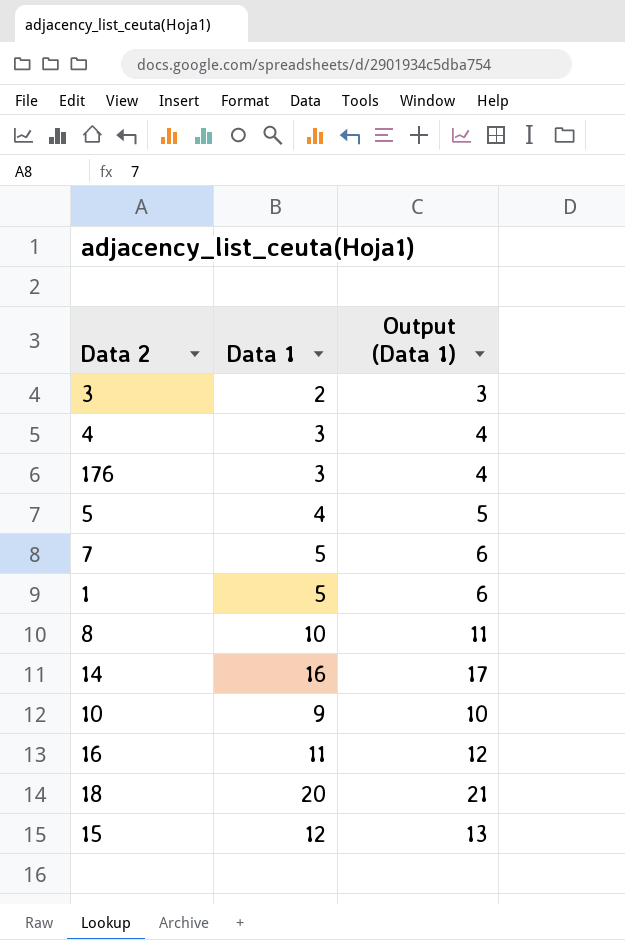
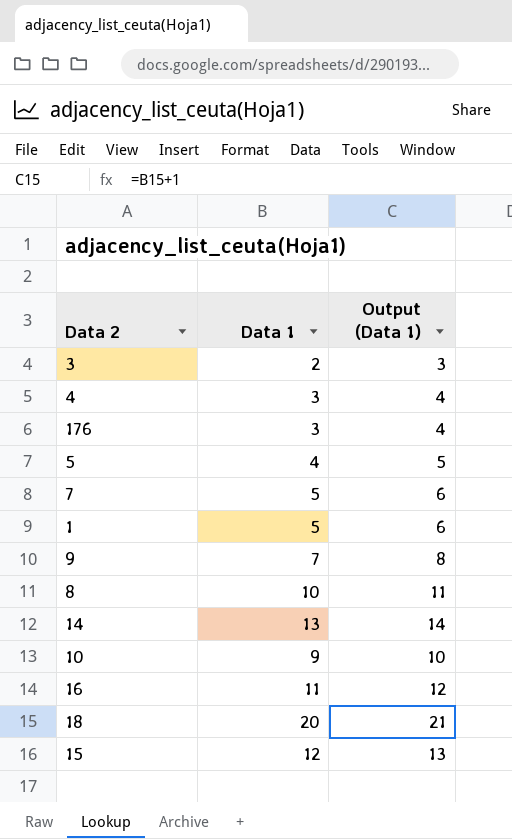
row 9: none -> 7 | 8
14 | Data 1: 16 -> 13
14 | Output (Data 1): 17 -> 14

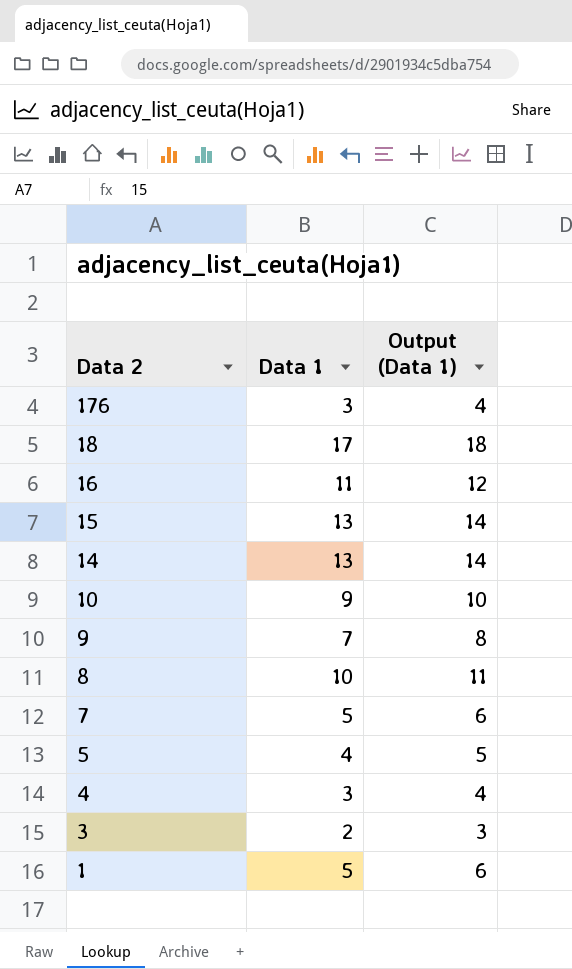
row order: none -> Data 2 descending
18 | Data 1: 20 -> 17
18 | Output (Data 1): 21 -> 18
15 | Data 1: 12 -> 13
15 | Output (Data 1): 13 -> 14

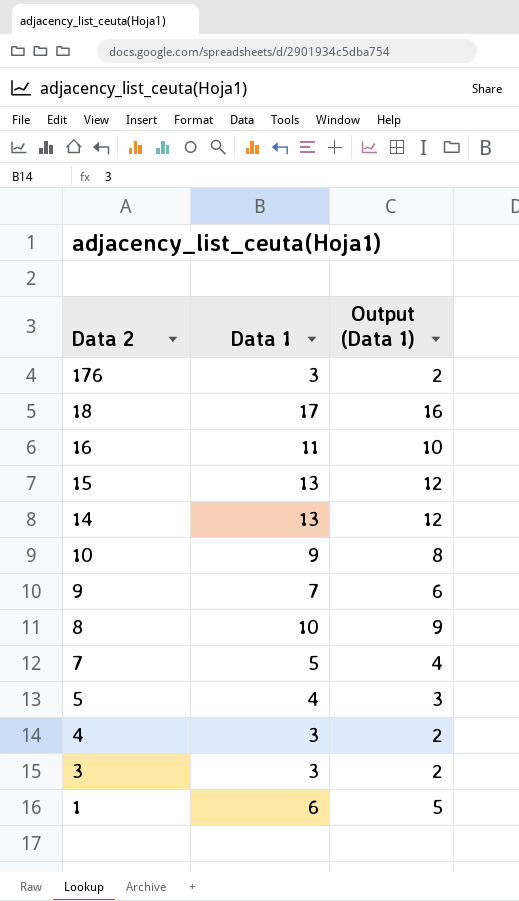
column Output (Data 1) | formula: [Data 1] + 1 -> [Data 1] - 1
3 | Data 1: 2 -> 3
1 | Data 1: 5 -> 6

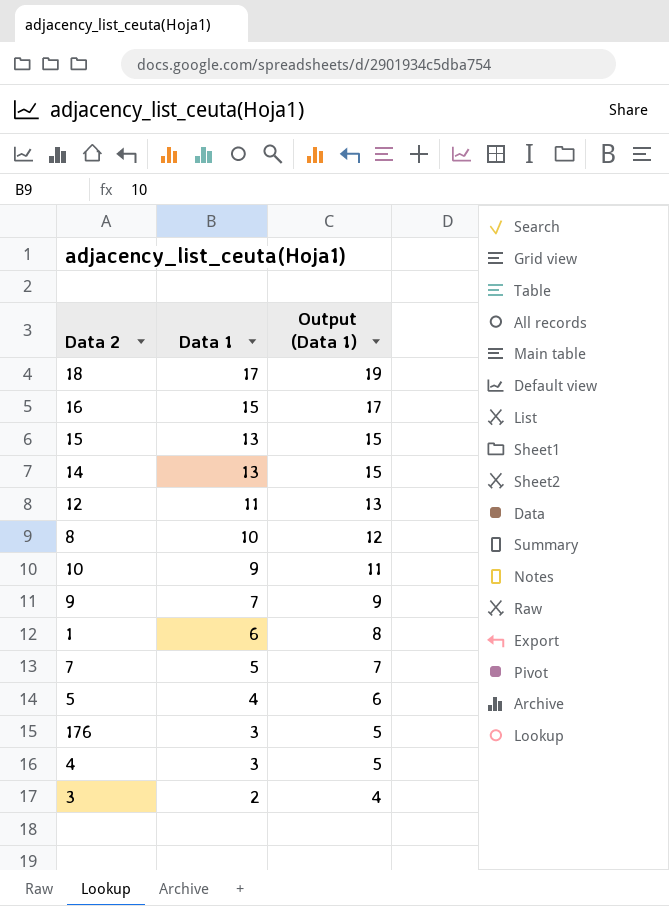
row order: Data 2 descending -> Data 1 descending
column Output (Data 1) | formula: [Data 1] - 1 -> [Data 1] + 2
16 | Data 1: 11 -> 15
row 12: none -> 11 | 13
3 | Data 1: 3 -> 2

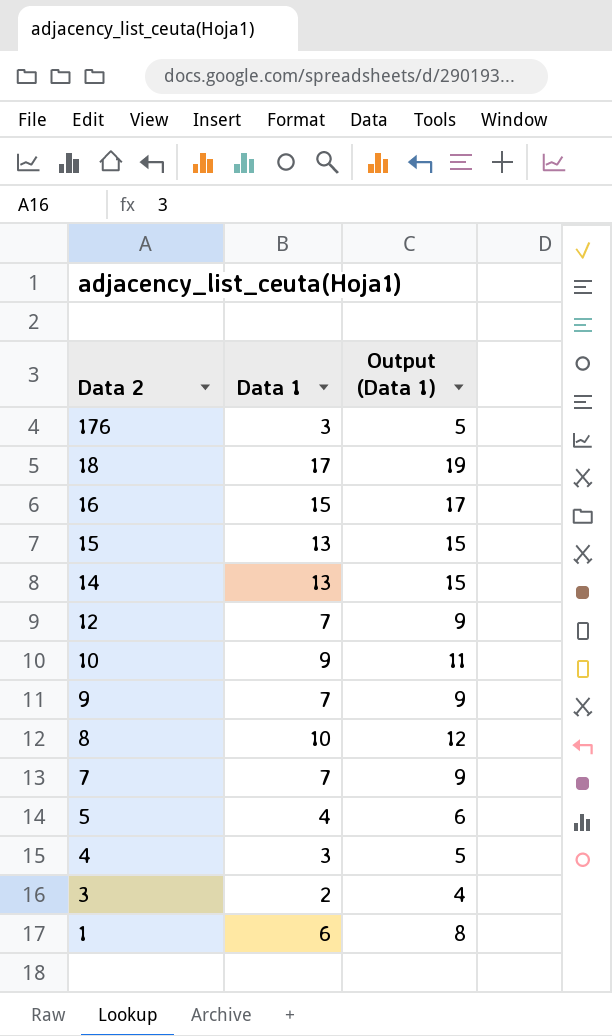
row order: Data 1 descending -> Data 2 descending
12 | Data 1: 11 -> 7
12 | Output (Data 1): 13 -> 9
7 | Data 1: 5 -> 7
7 | Output (Data 1): 7 -> 9

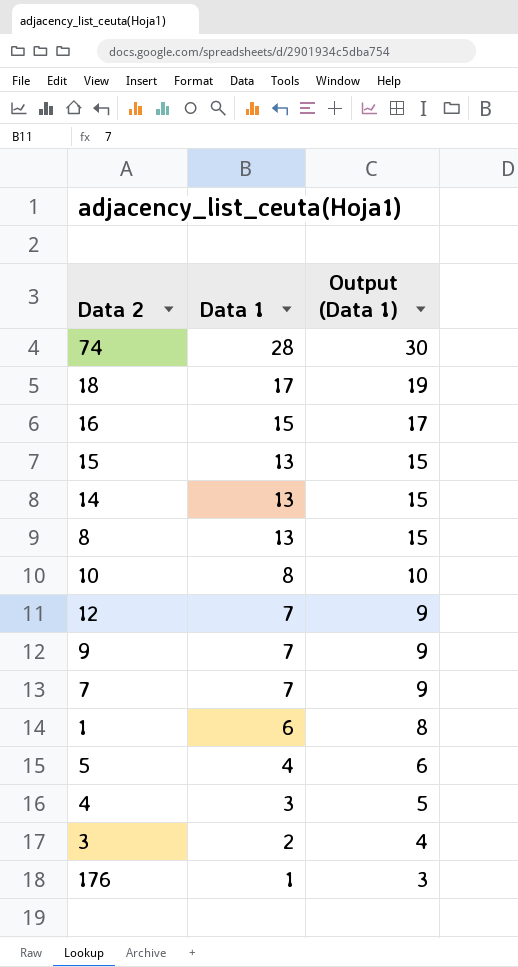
row order: Data 2 descending -> Data 1 descending
row 74: none -> 28 | 30
8 | Data 1: 10 -> 13
8 | Output (Data 1): 12 -> 15
10 | Data 1: 9 -> 8
10 | Output (Data 1): 11 -> 10
176 | Data 1: 3 -> 1
176 | Output (Data 1): 5 -> 3

